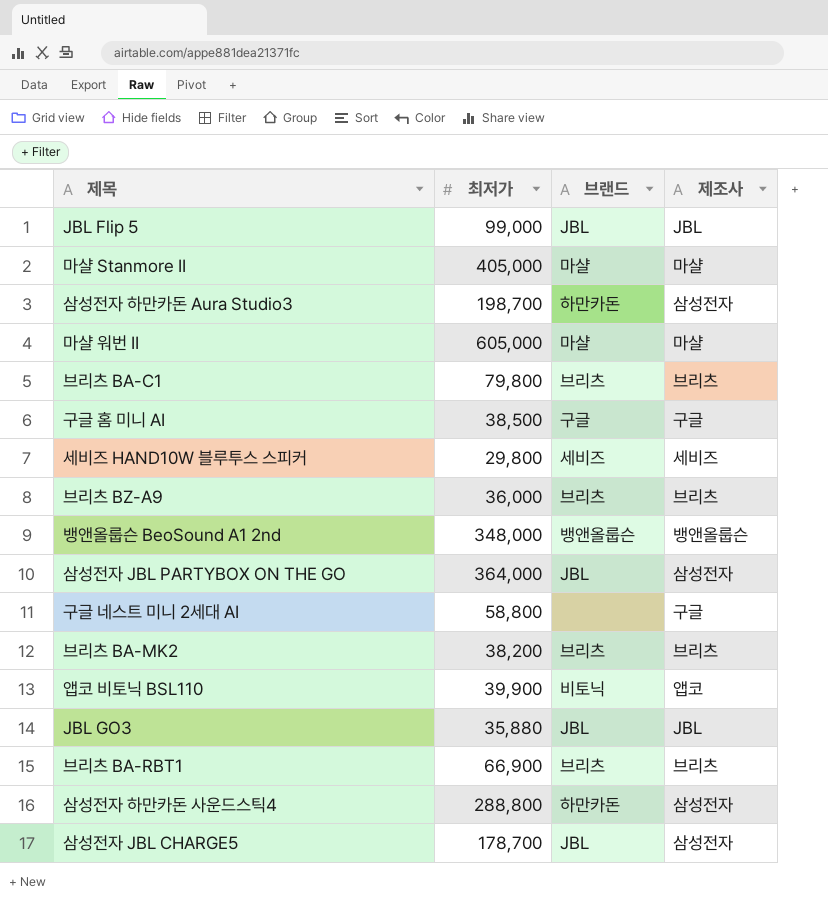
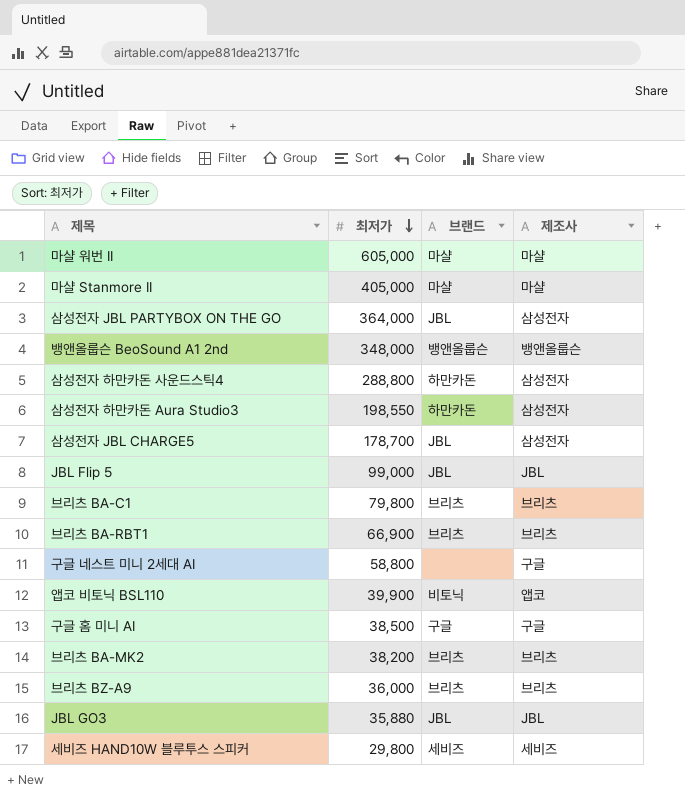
row order: none -> 최저가 descending
삼성전자 하만카돈 Aura Studio3 | 최저가: 198,700 -> 198,550

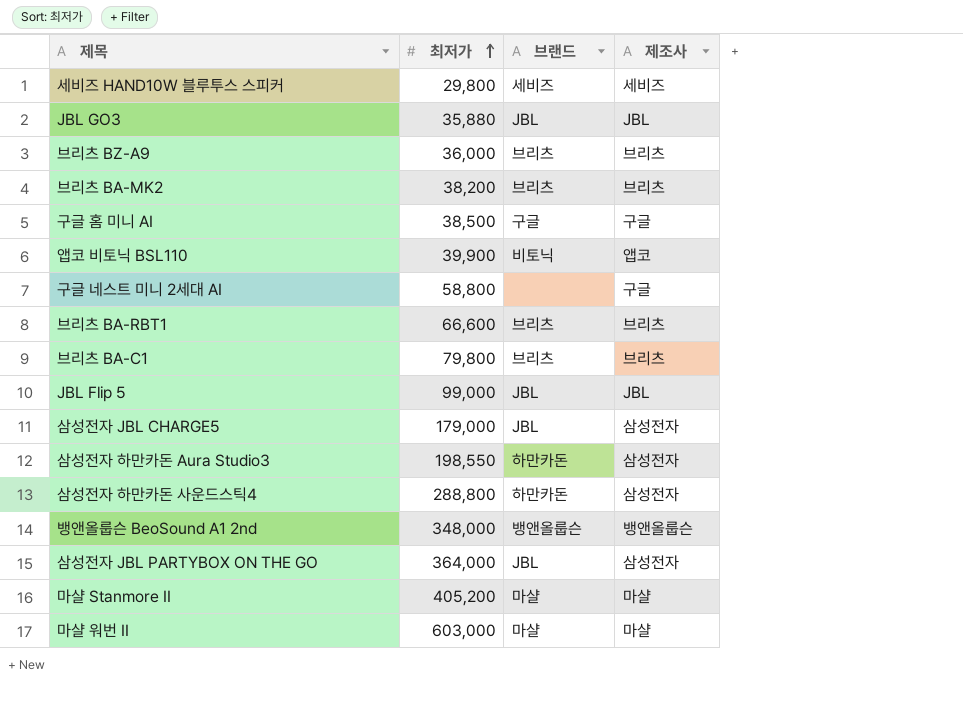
row order: 최저가 descending -> 최저가 ascending
브리츠 BA-RBT1 | 최저가: 66,900 -> 66,600
삼성전자 JBL CHARGE5 | 최저가: 178,700 -> 179,000
마샬 Stanmore II | 최저가: 405,000 -> 405,200
마샬 워번 II | 최저가: 605,000 -> 603,000

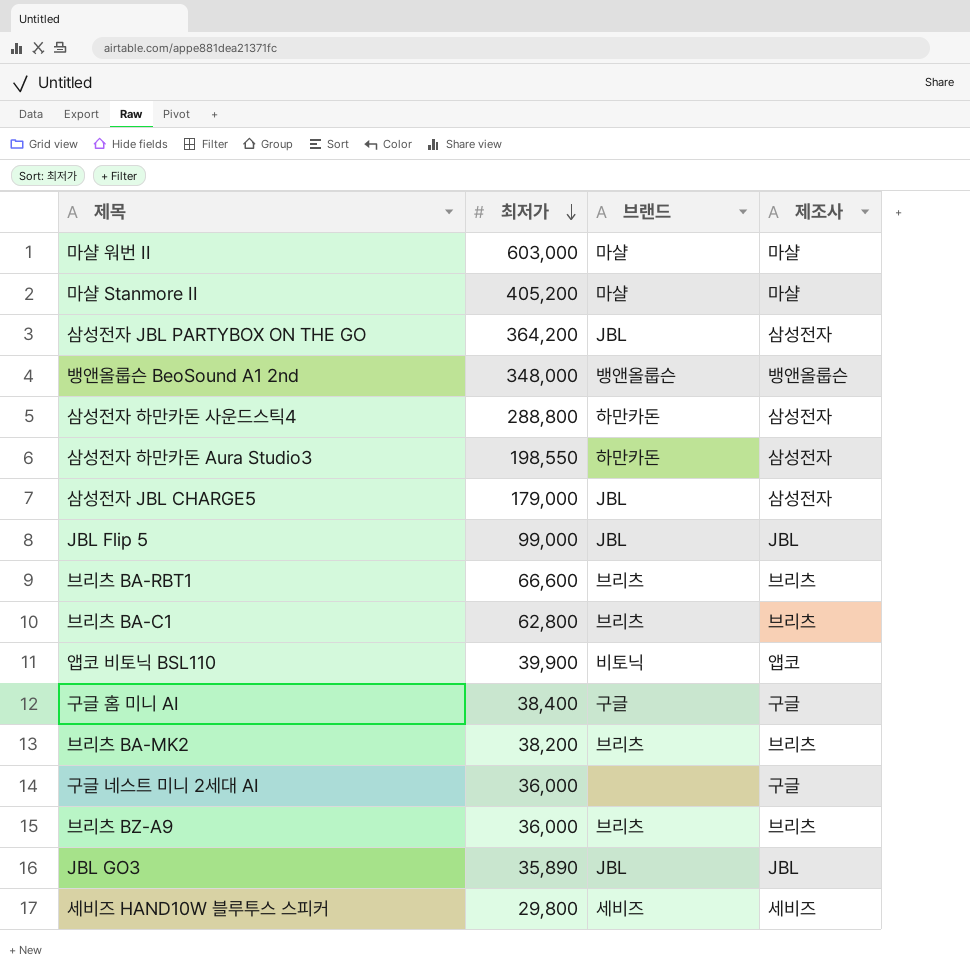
row order: 최저가 ascending -> 최저가 descending
삼성전자 JBL PARTYBOX ON THE GO | 최저가: 364,000 -> 364,200
브리츠 BA-C1 | 최저가: 79,800 -> 62,800
구글 홈 미니 AI | 최저가: 38,500 -> 38,400
구글 네스트 미니 2세대 AI | 최저가: 58,800 -> 36,000
JBL GO3 | 최저가: 35,880 -> 35,890

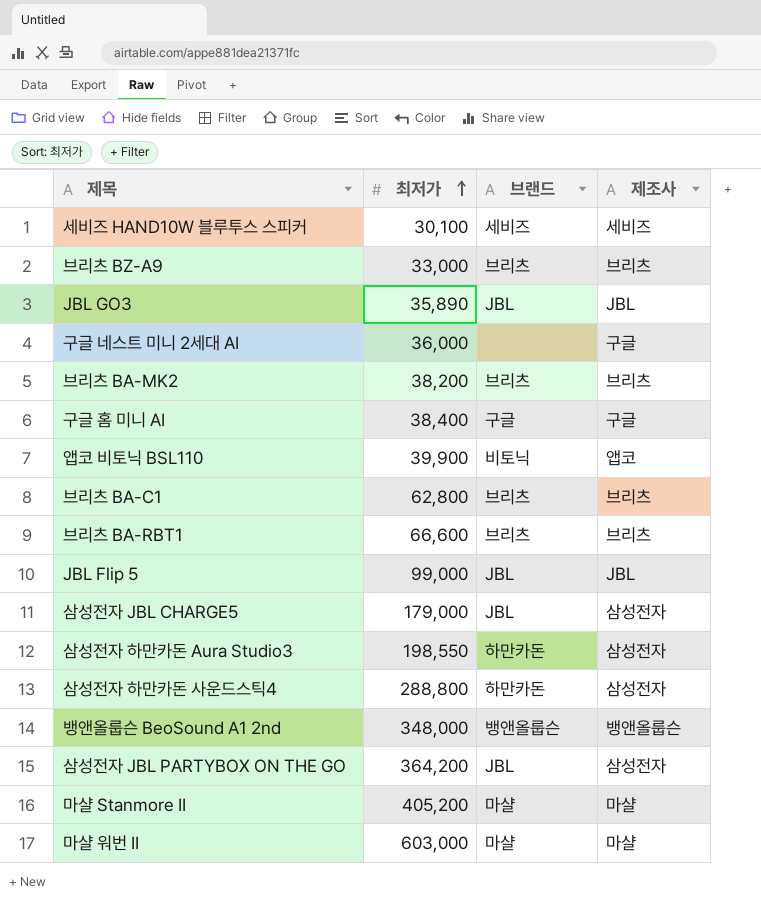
row order: 최저가 descending -> 최저가 ascending
세비즈 HAND10W 블루투스 스피커 | 최저가: 29,800 -> 30,100
브리츠 BZ-A9 | 최저가: 36,000 -> 33,000

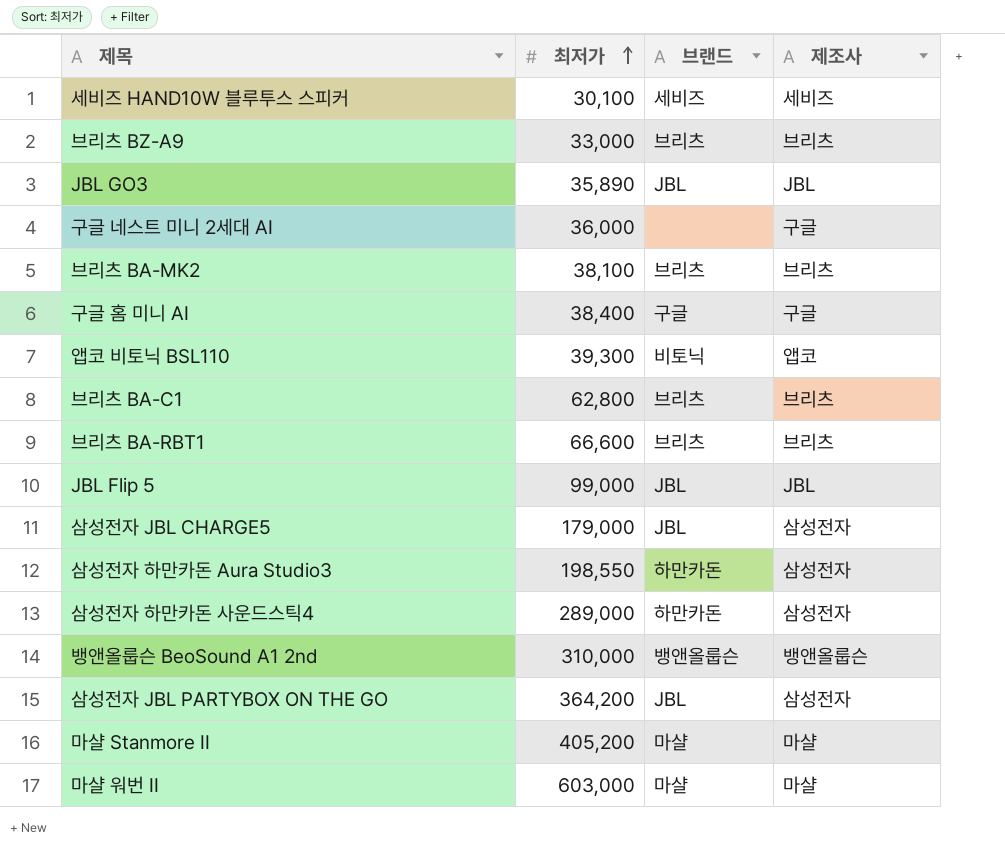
브리츠 BA-MK2 | 최저가: 38,200 -> 38,100
앱코 비토닉 BSL110 | 최저가: 39,900 -> 39,300
삼성전자 하만카돈 사운드스틱4 | 최저가: 288,800 -> 289,000
뱅앤올룹슨 BeoSound A1 2nd | 최저가: 348,000 -> 310,000

